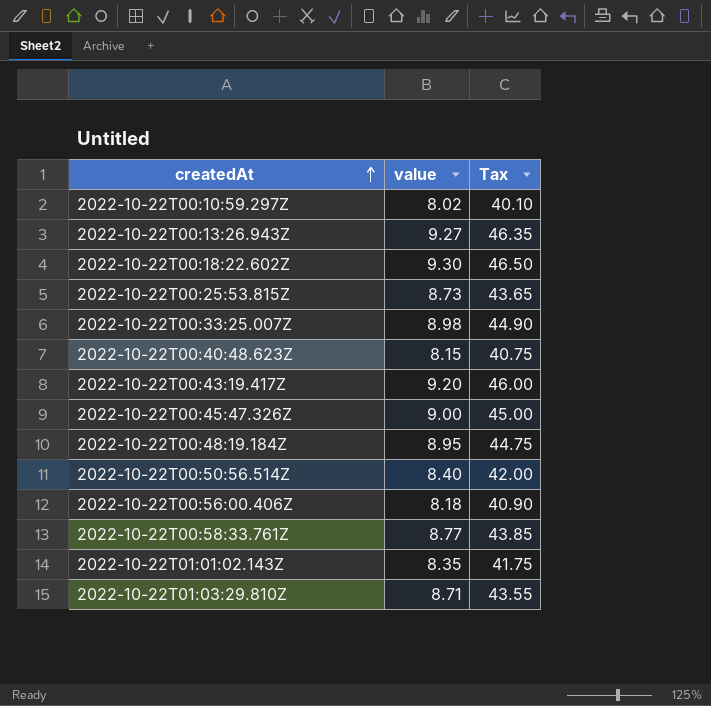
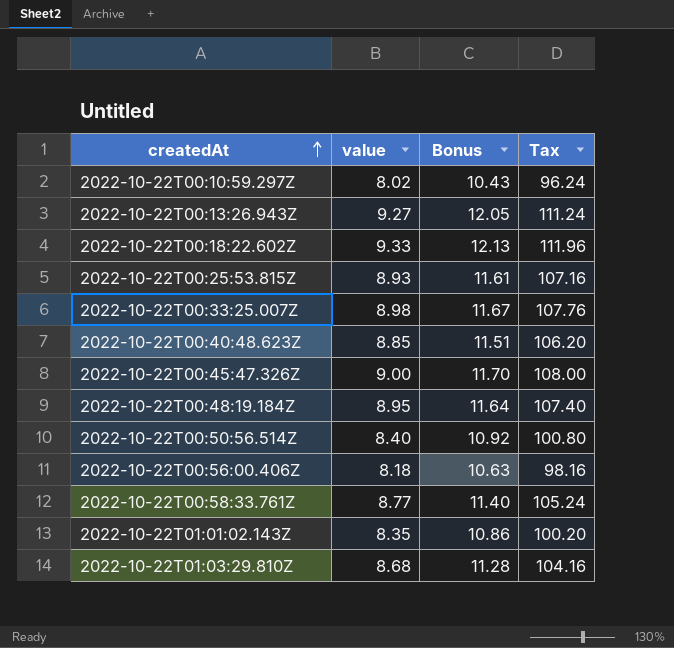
column Bonus | formula: none -> [value] * 1.3
column Tax | formula: [value] * 5 -> [value] * 12
row 2022-10-22T00:43:19.417Z: 9.20 | 46.00 -> none
2022-10-22T00:18:22.602Z | value: 9.30 -> 9.33
2022-10-22T00:25:53.815Z | value: 8.73 -> 8.93
2022-10-22T00:40:48.623Z | value: 8.15 -> 8.85
2022-10-22T01:03:29.810Z | value: 8.71 -> 8.68

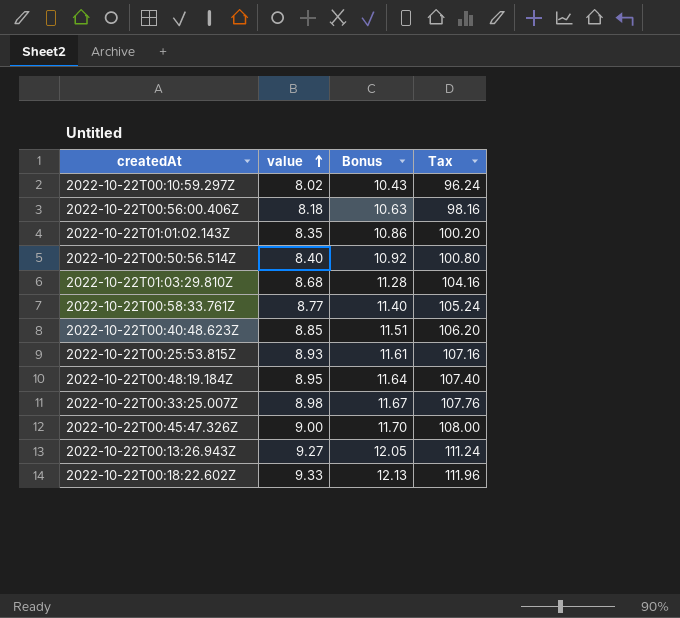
row order: createdAt ascending -> value ascending

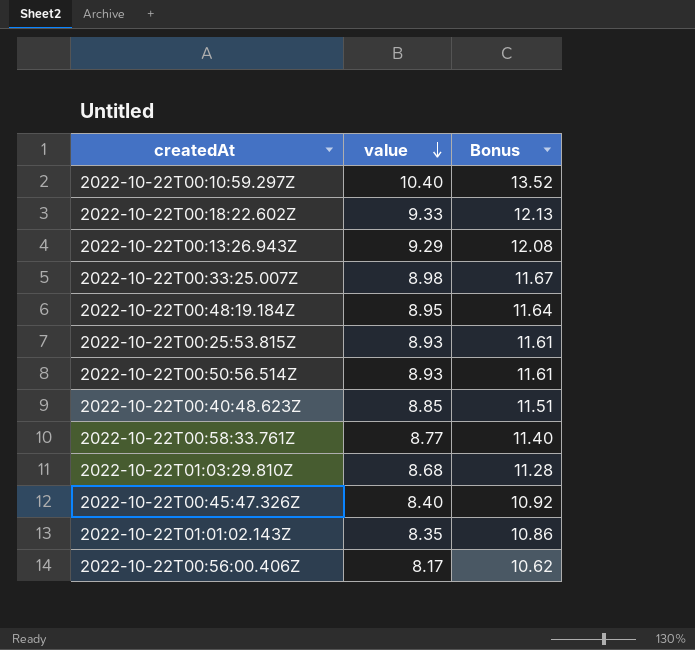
row order: value ascending -> value descending
column Tax | formula: [value] * 12 -> none
2022-10-22T00:10:59.297Z | value: 8.02 -> 10.40
2022-10-22T00:10:59.297Z | Bonus: 10.43 -> 13.52
2022-10-22T00:13:26.943Z | value: 9.27 -> 9.29
2022-10-22T00:13:26.943Z | Bonus: 12.05 -> 12.08
2022-10-22T00:50:56.514Z | value: 8.40 -> 8.93
2022-10-22T00:50:56.514Z | Bonus: 10.92 -> 11.61
2022-10-22T00:45:47.326Z | value: 9.00 -> 8.40
2022-10-22T00:45:47.326Z | Bonus: 11.70 -> 10.92
2022-10-22T00:56:00.406Z | value: 8.18 -> 8.17
2022-10-22T00:56:00.406Z | Bonus: 10.63 -> 10.62

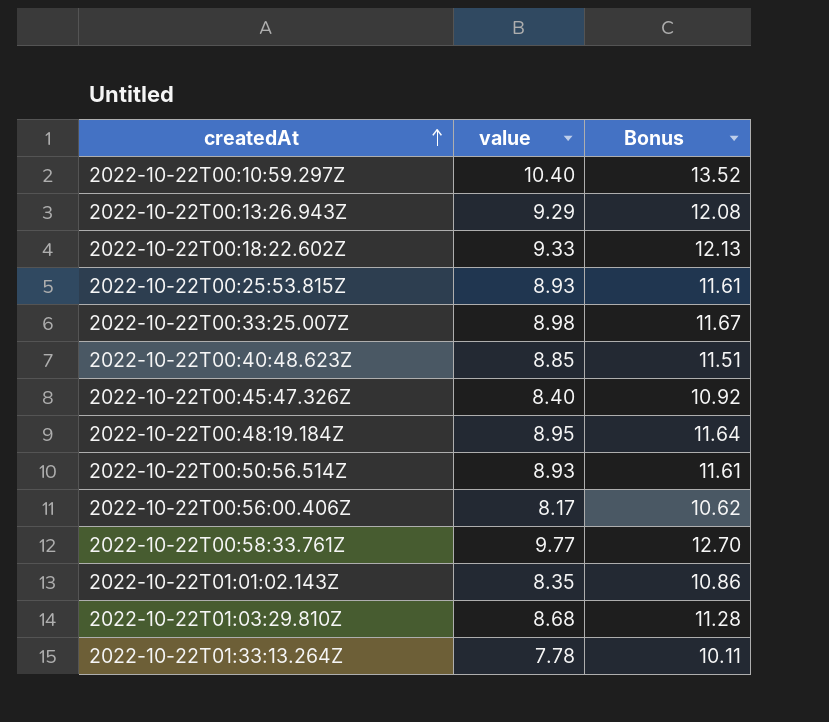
row order: value descending -> createdAt ascending
2022-10-22T00:58:33.761Z | value: 8.77 -> 9.77
2022-10-22T00:58:33.761Z | Bonus: 11.40 -> 12.70
row 2022-10-22T01:33:13.264Z: none -> 7.78 | 10.11

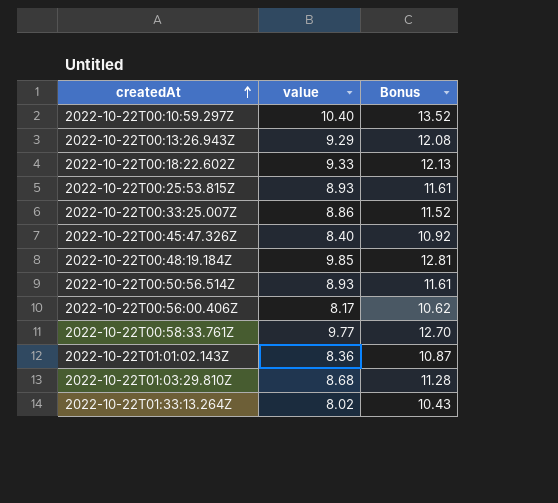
row 2022-10-22T00:40:48.623Z: 8.85 | 11.51 -> none
2022-10-22T00:33:25.007Z | value: 8.98 -> 8.86
2022-10-22T00:33:25.007Z | Bonus: 11.67 -> 11.52
2022-10-22T00:48:19.184Z | value: 8.95 -> 9.85
2022-10-22T00:48:19.184Z | Bonus: 11.64 -> 12.81
2022-10-22T01:01:02.143Z | value: 8.35 -> 8.36
2022-10-22T01:01:02.143Z | Bonus: 10.86 -> 10.87
2022-10-22T01:33:13.264Z | value: 7.78 -> 8.02
2022-10-22T01:33:13.264Z | Bonus: 10.11 -> 10.43

